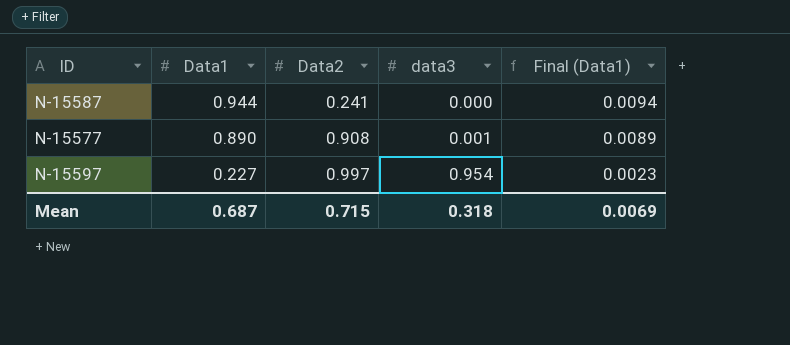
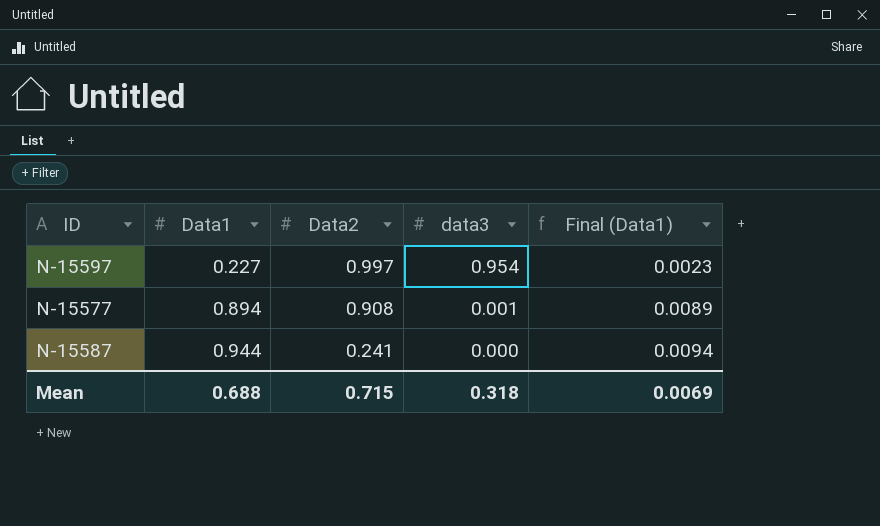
row order: Data1 descending -> Data1 ascending
N-15577 | Data1: 0.890 -> 0.894
Mean | Data1: 0.687 -> 0.688

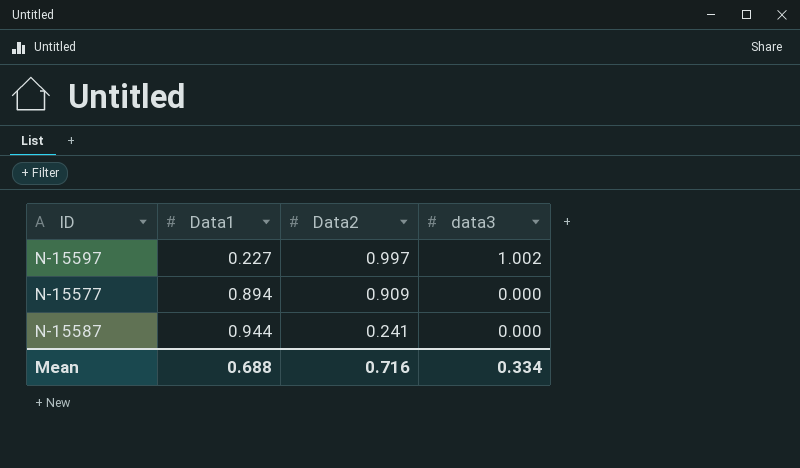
column Final (Data1) | formula: [Data1] * 0.01 -> none
N-15597 | data3: 0.954 -> 1.002
N-15577 | Data2: 0.908 -> 0.909
N-15577 | data3: 0.001 -> 0.000
Mean | Data2: 0.715 -> 0.716
Mean | data3: 0.318 -> 0.334

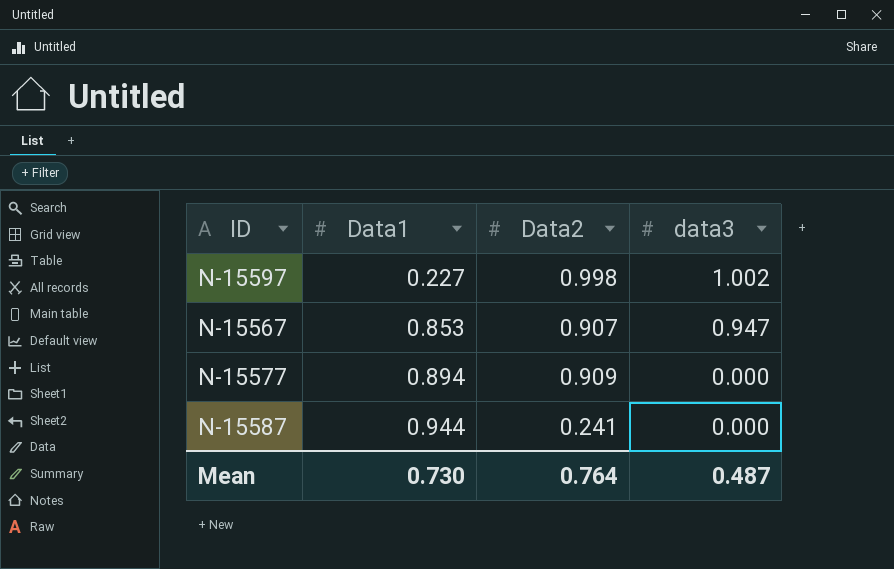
N-15597 | Data2: 0.997 -> 0.998
row N-15567: none -> 0.853 | 0.907 | 0.947
Mean | Data1: 0.688 -> 0.730
Mean | Data2: 0.716 -> 0.764
Mean | data3: 0.334 -> 0.487

